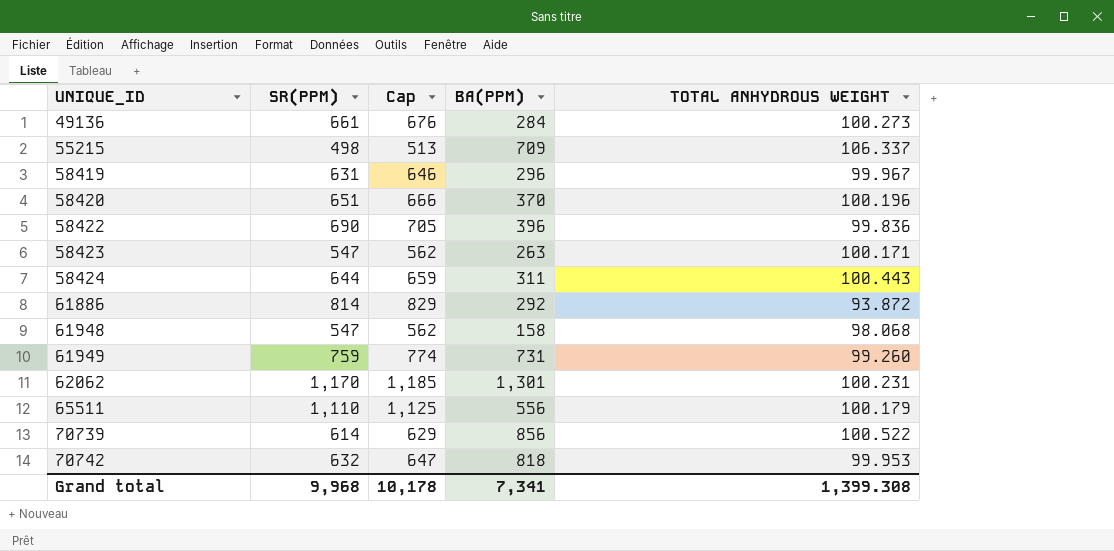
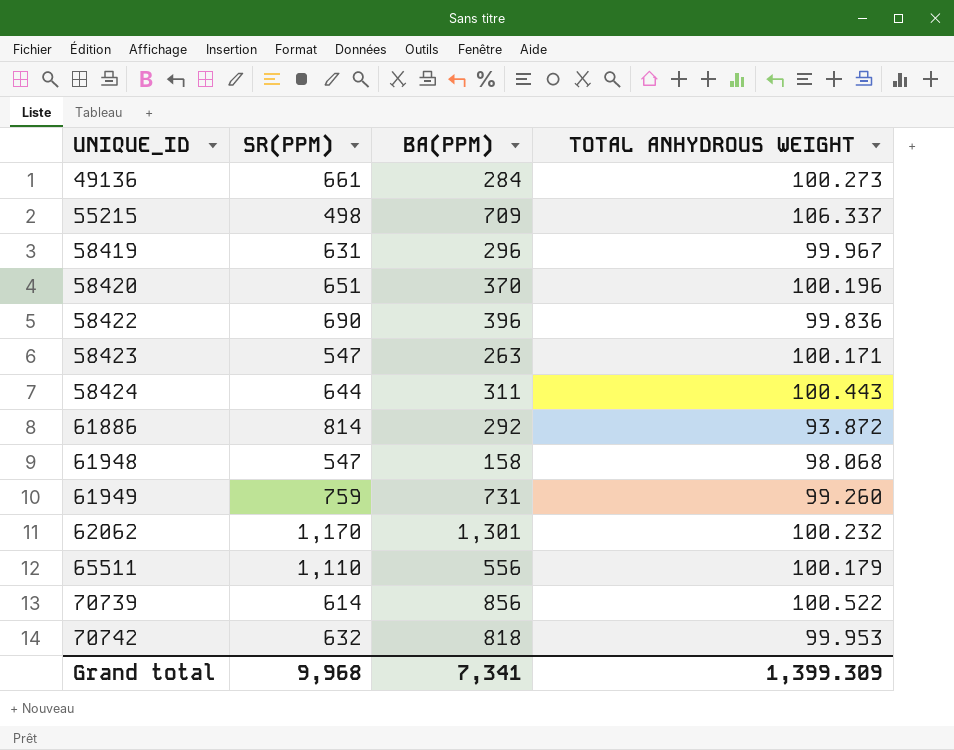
column Cap | formula: [SR(PPM)] + 15 -> none
62062 | TOTAL ANHYDROUS WEIGHT: 100.231 -> 100.232
Grand total | TOTAL ANHYDROUS WEIGHT: 1,399.308 -> 1,399.309

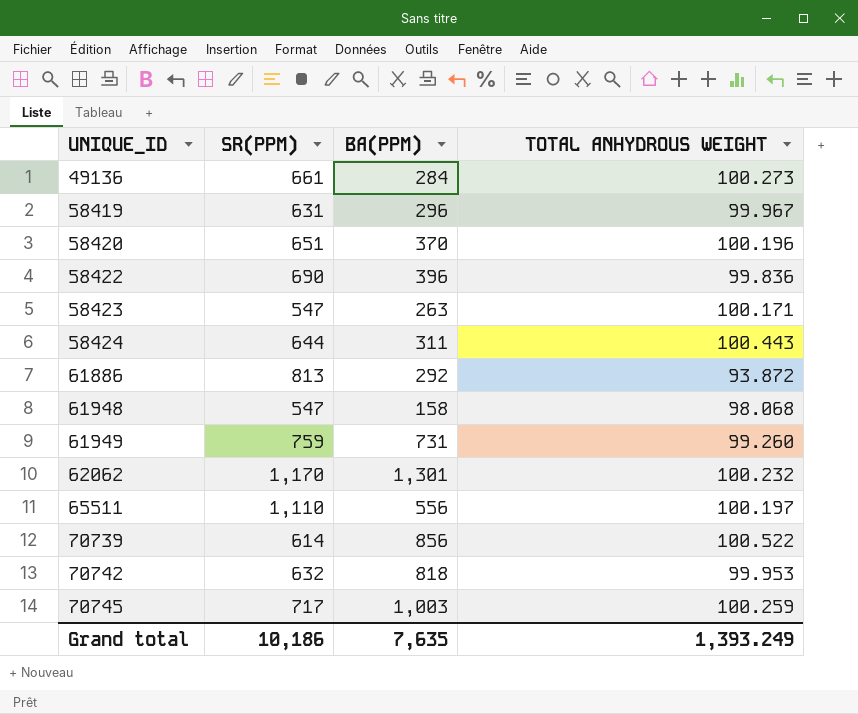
row 55215: 498 | 709 | 106.337 -> none
61886 | SR(PPM): 814 -> 813
65511 | TOTAL ANHYDROUS WEIGHT: 100.179 -> 100.197
row 70745: none -> 717 | 1,003 | 100.259
Grand total | SR(PPM): 9,968 -> 10,186
Grand total | BA(PPM): 7,341 -> 7,635
Grand total | TOTAL ANHYDROUS WEIGHT: 1,399.309 -> 1,393.249

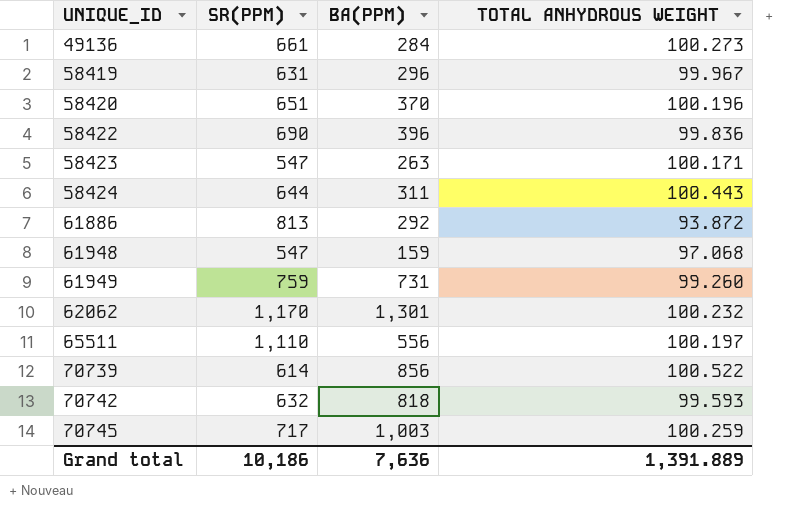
61948 | BA(PPM): 158 -> 159
61948 | TOTAL ANHYDROUS WEIGHT: 98.068 -> 97.068
70742 | TOTAL ANHYDROUS WEIGHT: 99.953 -> 99.593
Grand total | BA(PPM): 7,635 -> 7,636
Grand total | TOTAL ANHYDROUS WEIGHT: 1,393.249 -> 1,391.889

